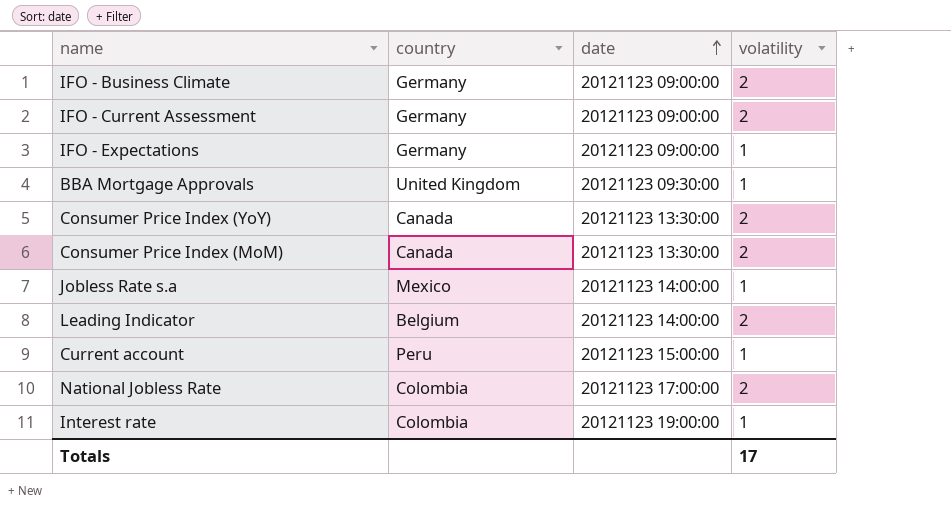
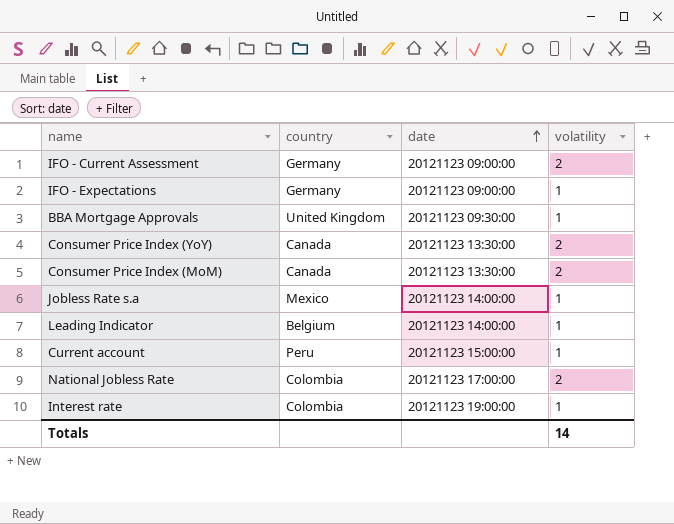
row IFO - Business Climate: Germany | 20121123 09:00:00 | 2 -> none
Leading Indicator | volatility: 2 -> 1
Totals | volatility: 17 -> 14

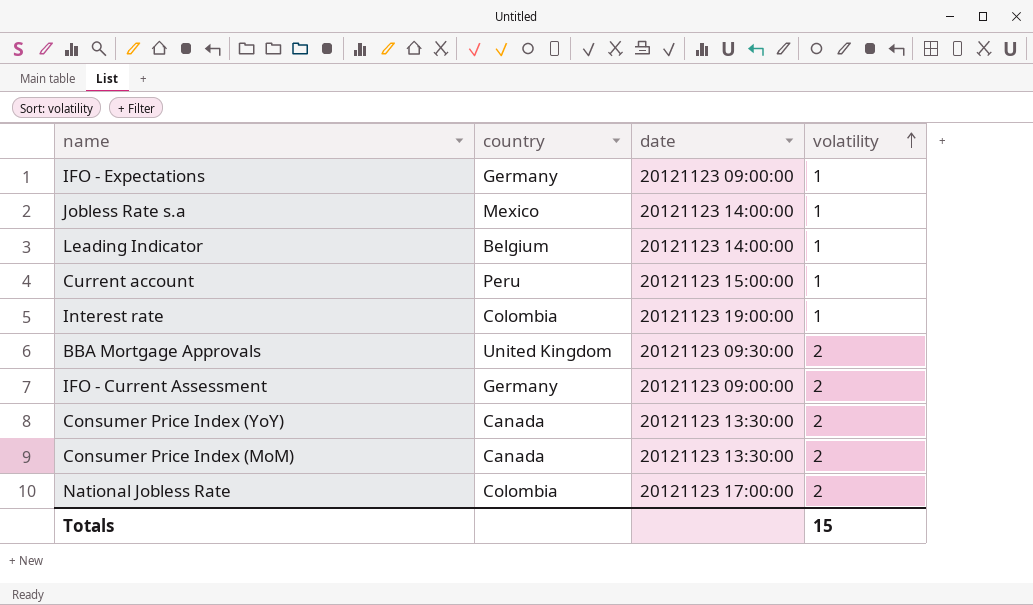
row order: date ascending -> volatility ascending
BBA Mortgage Approvals | volatility: 1 -> 2
Totals | volatility: 14 -> 15

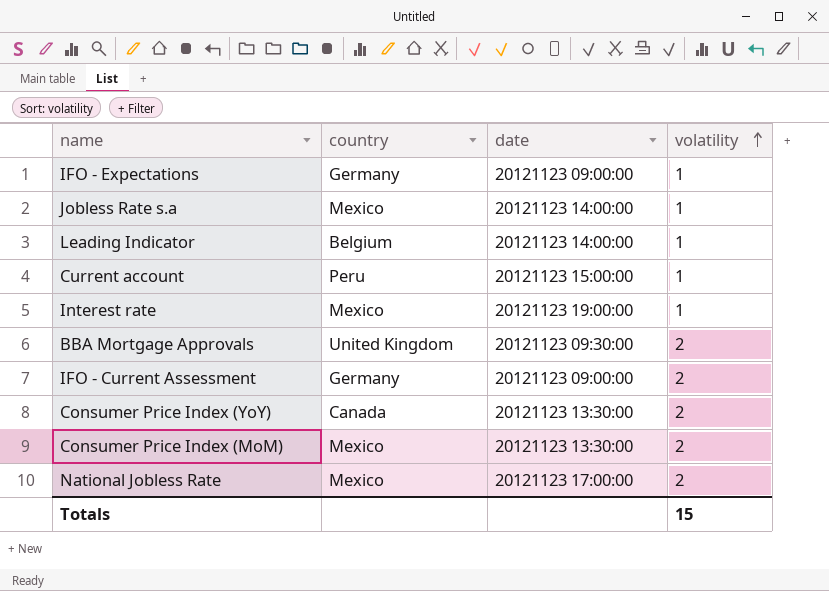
Interest rate | country: Colombia -> Mexico
Consumer Price Index (MoM) | country: Canada -> Mexico
National Jobless Rate | country: Colombia -> Mexico

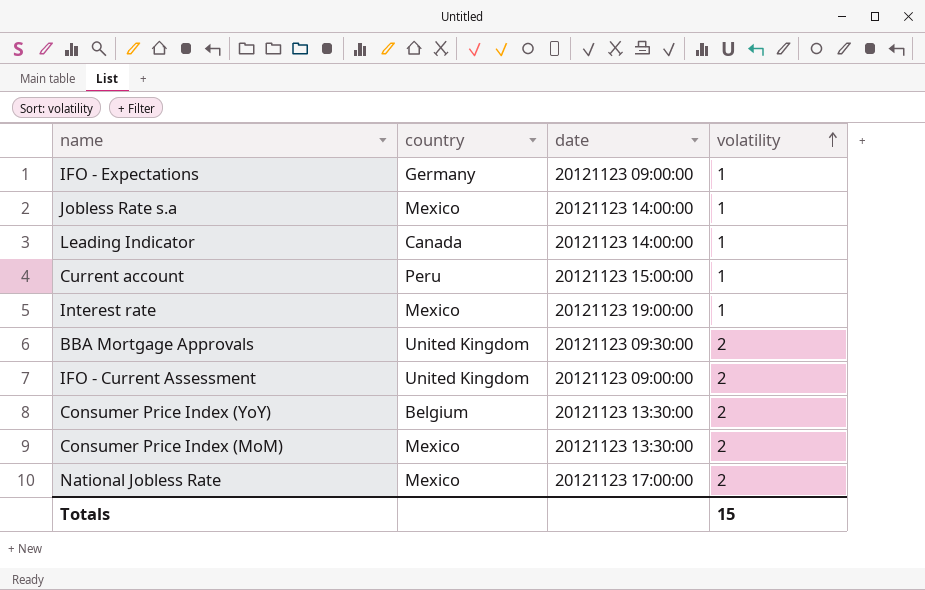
Leading Indicator | country: Belgium -> Canada
IFO - Current Assessment | country: Germany -> United Kingdom
Consumer Price Index (YoY) | country: Canada -> Belgium

